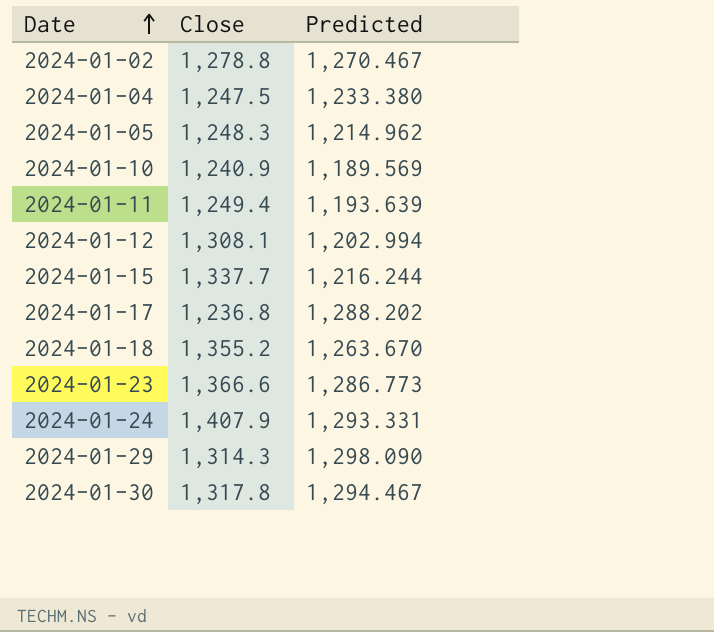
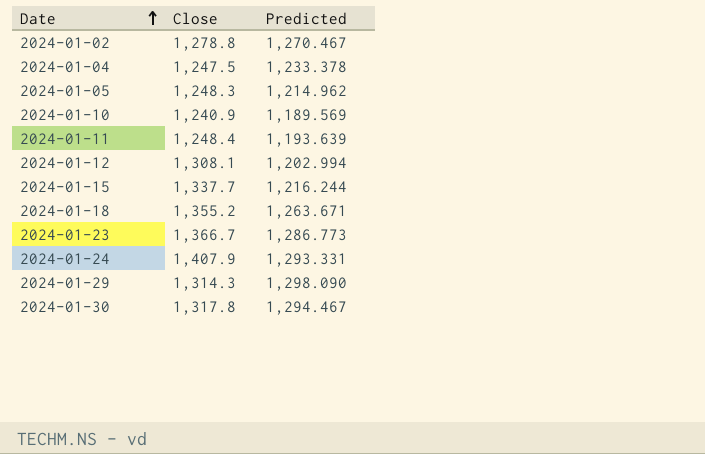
row 2024-01-17: 1,236.8 | 1,288.202 -> none
2024-01-04 | Predicted: 1,233.380 -> 1,233.378
2024-01-11 | Close: 1,249.4 -> 1,248.4
2024-01-18 | Predicted: 1,263.670 -> 1,263.671
2024-01-23 | Close: 1,366.6 -> 1,366.7

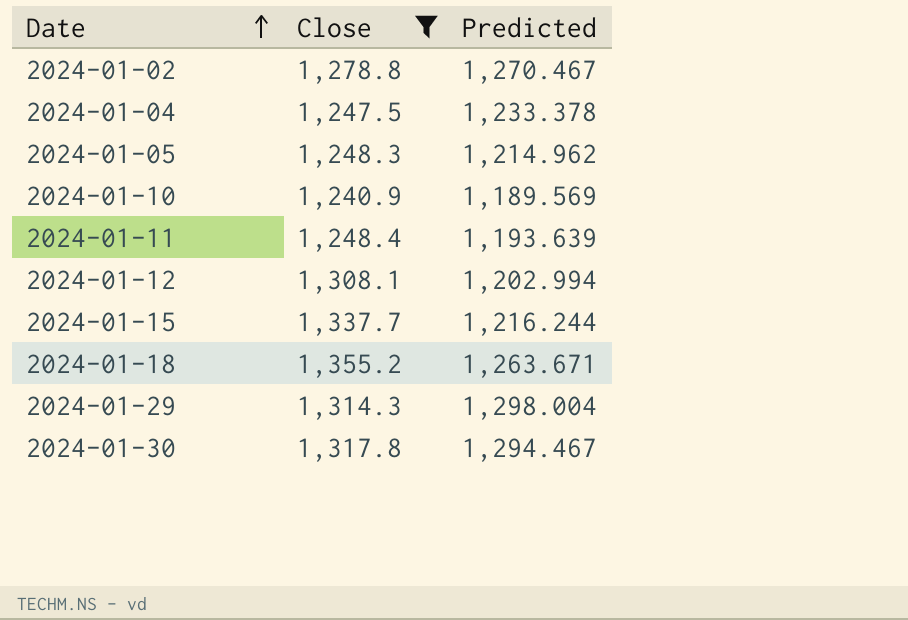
filter: none -> Close <= 1,355.2
2024-01-29 | Predicted: 1,298.090 -> 1,298.004

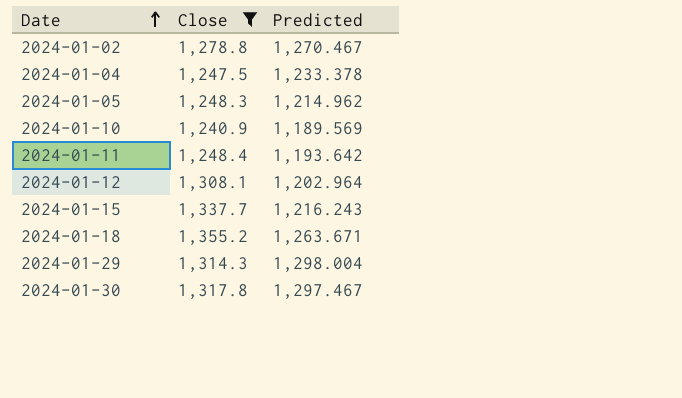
2024-01-11 | Predicted: 1,193.639 -> 1,193.642
2024-01-12 | Predicted: 1,202.994 -> 1,202.964
2024-01-15 | Predicted: 1,216.244 -> 1,216.243
2024-01-30 | Predicted: 1,294.467 -> 1,297.467

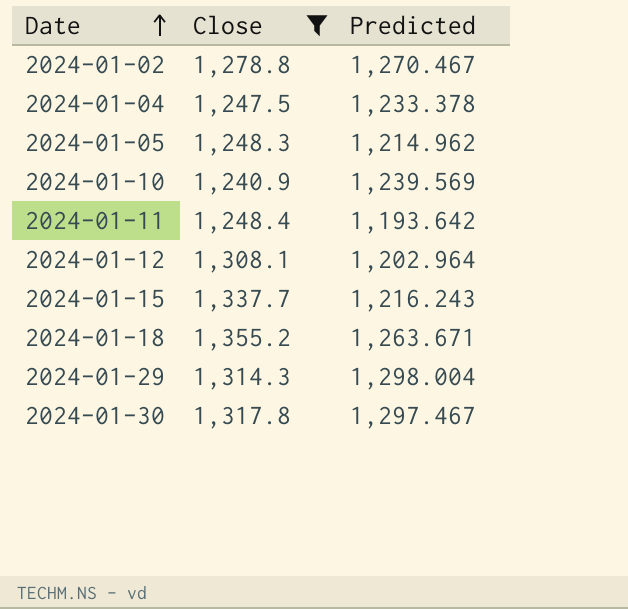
2024-01-10 | Predicted: 1,189.569 -> 1,239.569

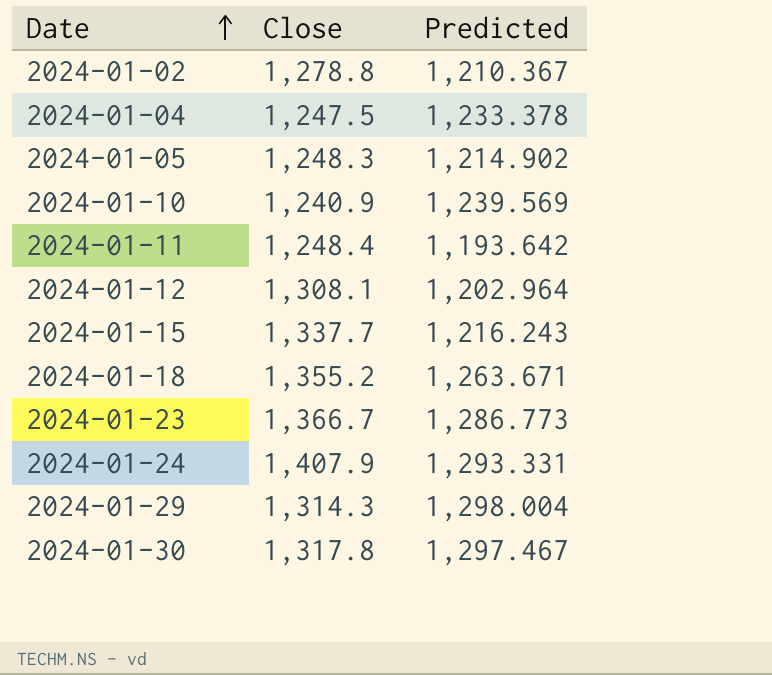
filter: Close <= 1,355.2 -> none
2024-01-02 | Predicted: 1,270.467 -> 1,210.367
2024-01-05 | Predicted: 1,214.962 -> 1,214.902

